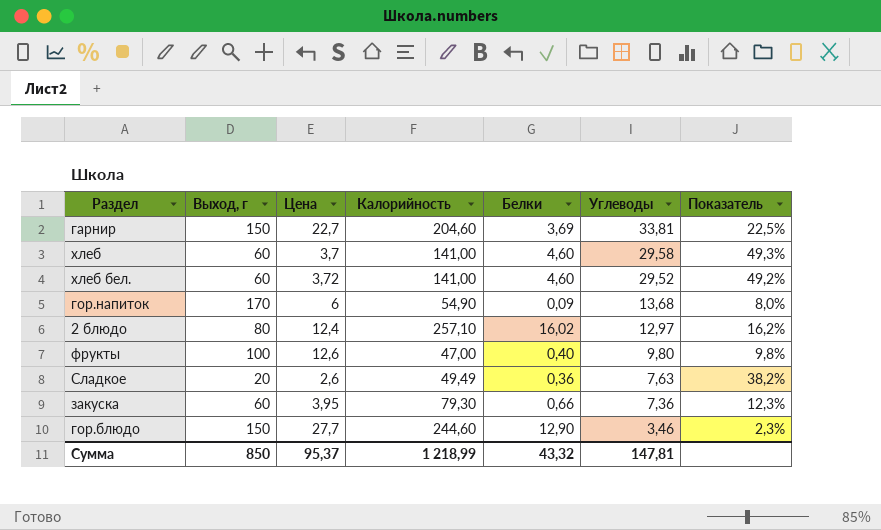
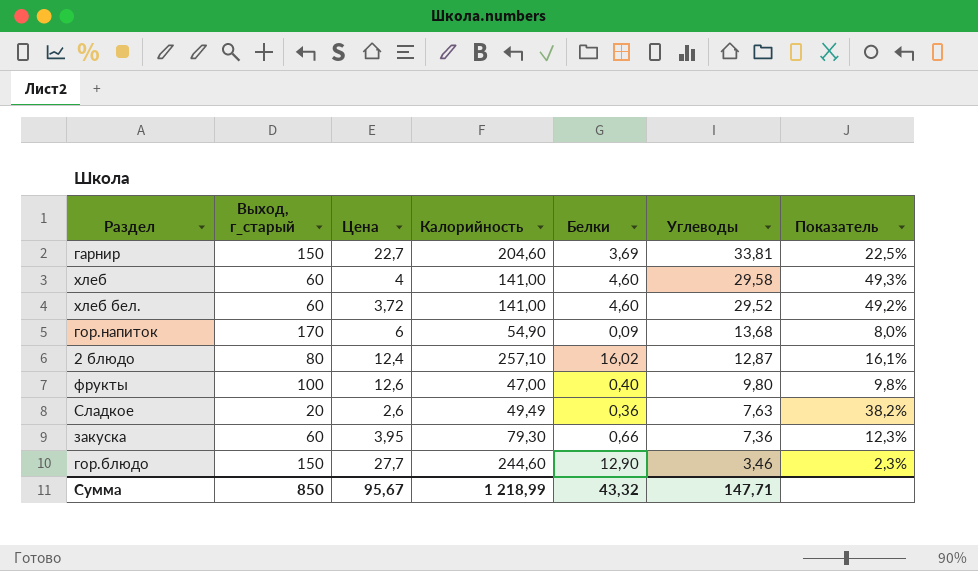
column name: Выход, г -> Выход, г_старый
хлеб | Цена: 3,7 -> 4
2 блюдо | Углеводы: 12,97 -> 12,87
2 блюдо | Показатель: 16,2% -> 16,1%
Сумма | Цена: 95,37 -> 95,67
Сумма | Углеводы: 147,81 -> 147,71

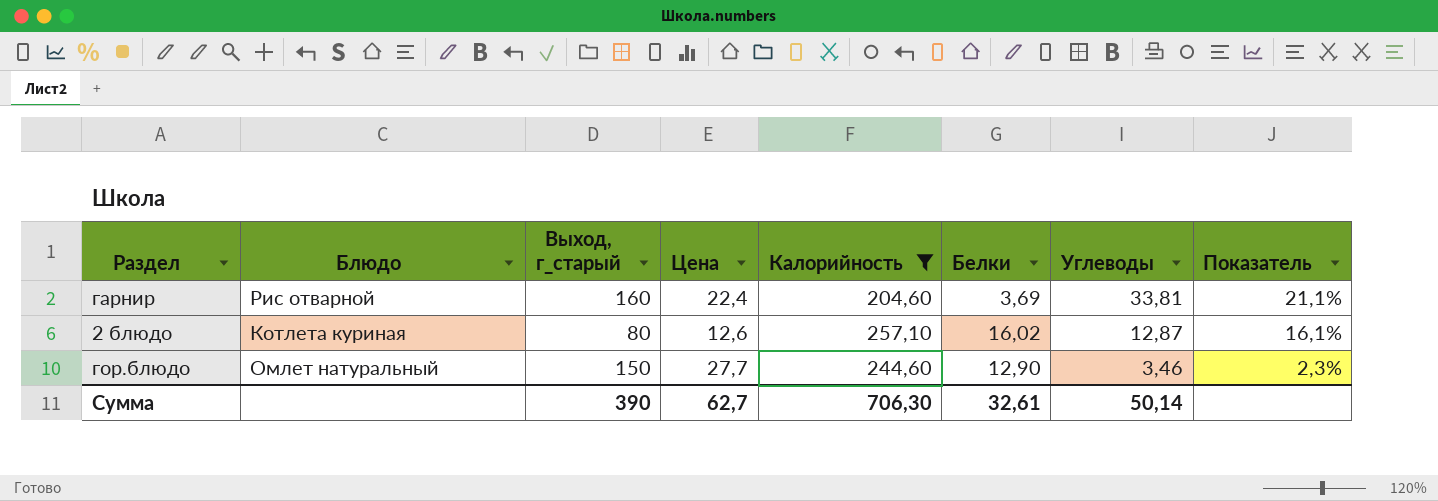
filter: none -> Калорийность >= 204,60
column Блюдо | position: none -> 2
гарнир | Выход, г_старый: 150 -> 160
гарнир | Цена: 22,7 -> 22,4
гарнир | Показатель: 22,5% -> 21,1%
2 блюдо | Цена: 12,4 -> 12,6
Сумма | Выход, г_старый: 850 -> 390
Сумма | Цена: 95,67 -> 62,7
Сумма | Калорийность: 1 218,99 -> 706,30
Сумма | Белки: 43,32 -> 32,61
Сумма | Углеводы: 147,71 -> 50,14

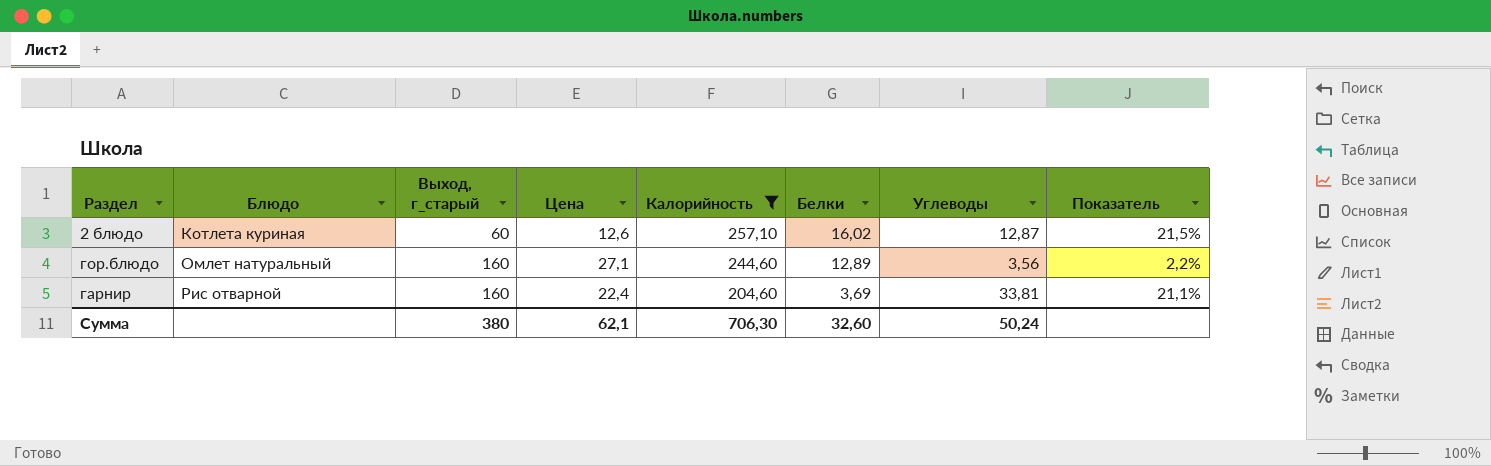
row order: Углеводы descending -> Блюдо ascending
2 блюдо | Выход, г_старый: 80 -> 60
2 блюдо | Показатель: 16,1% -> 21,5%
гор.блюдо | Выход, г_старый: 150 -> 160
гор.блюдо | Цена: 27,7 -> 27,1
гор.блюдо | Белки: 12,90 -> 12,89
гор.блюдо | Углеводы: 3,46 -> 3,56
гор.блюдо | Показатель: 2,3% -> 2,2%
Сумма | Выход, г_старый: 390 -> 380
Сумма | Цена: 62,7 -> 62,1
Сумма | Белки: 32,61 -> 32,60
Сумма | Углеводы: 50,14 -> 50,24

